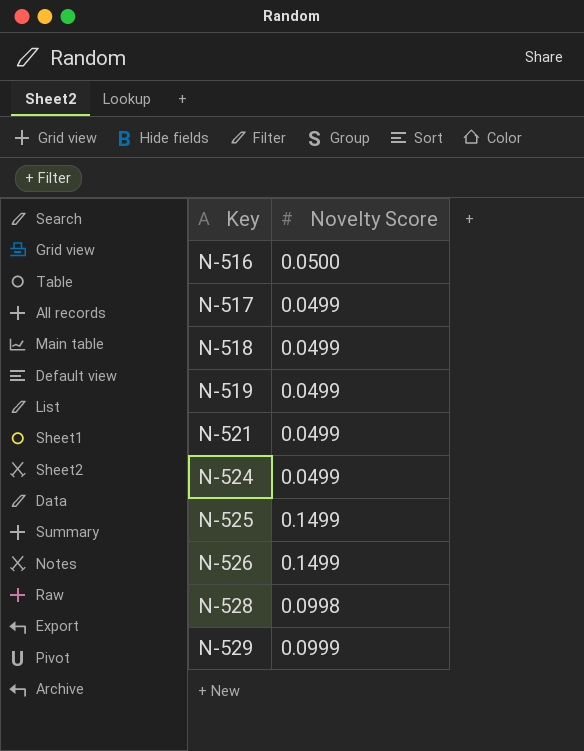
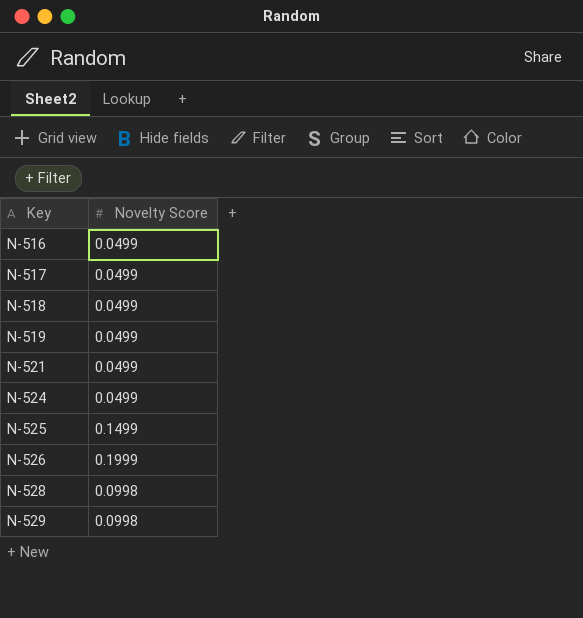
N-516 | Novelty Score: 0.0500 -> 0.0499
N-526 | Novelty Score: 0.1499 -> 0.1999
N-529 | Novelty Score: 0.0999 -> 0.0998

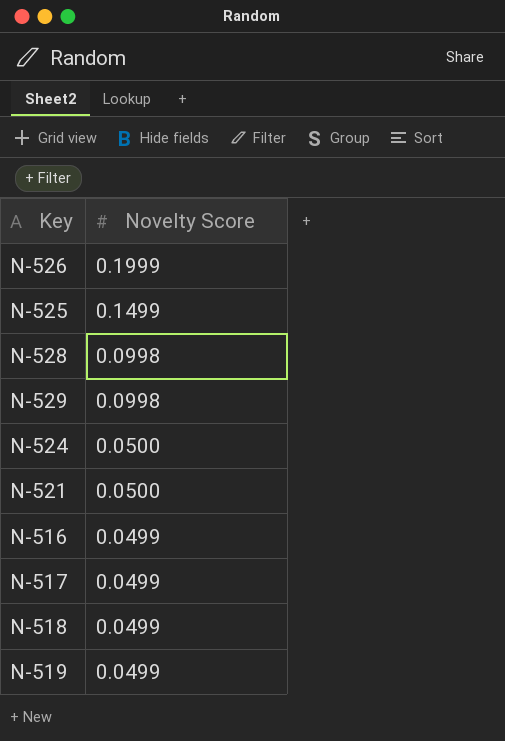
row order: Key ascending -> Novelty Score descending
N-524 | Novelty Score: 0.0499 -> 0.0500
N-521 | Novelty Score: 0.0499 -> 0.0500

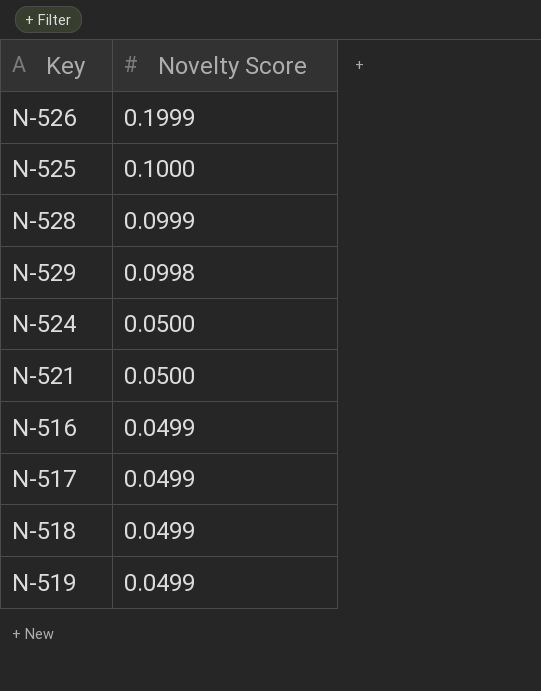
N-525 | Novelty Score: 0.1499 -> 0.1000
N-528 | Novelty Score: 0.0998 -> 0.0999

